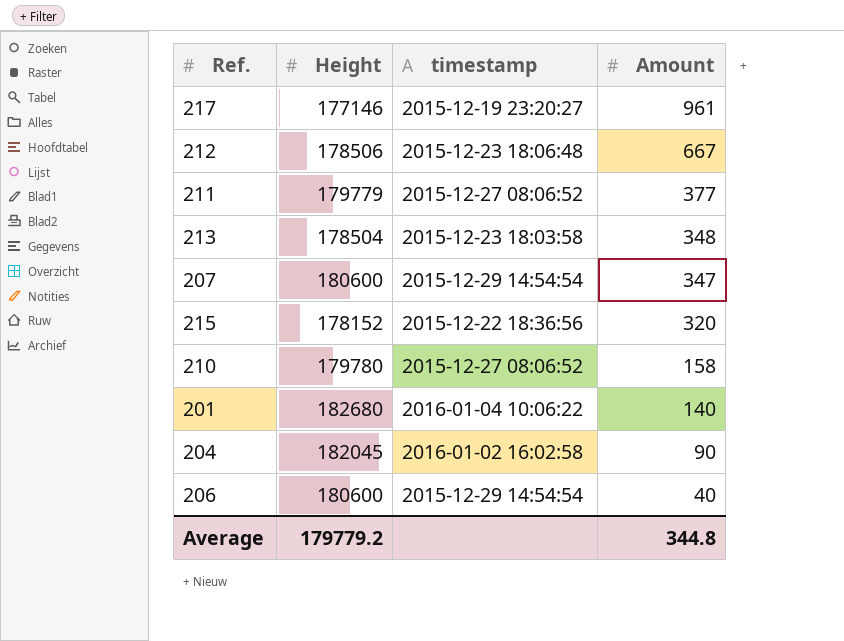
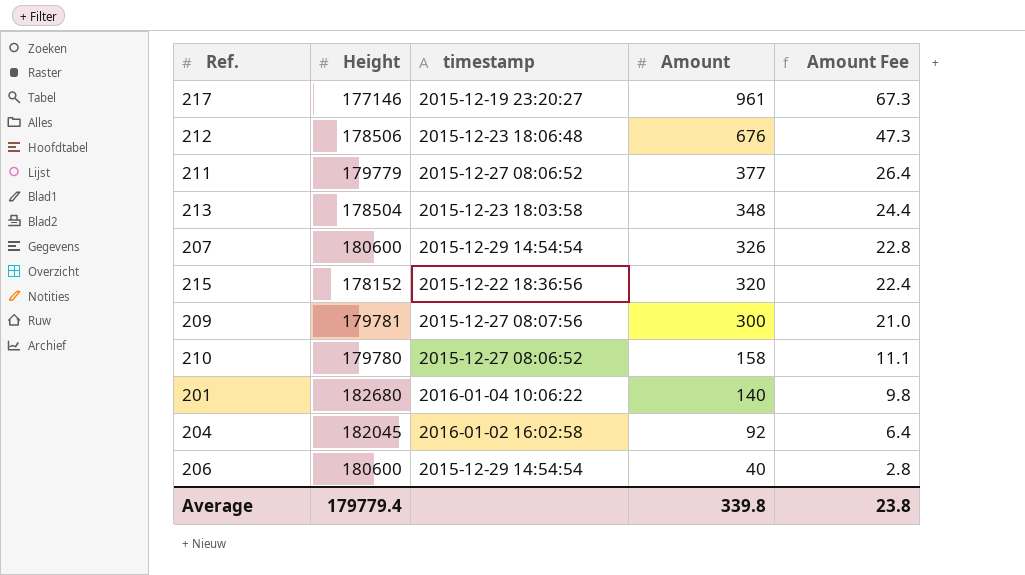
column Amount Fee | formula: none -> [Amount] * 0.07
212 | Amount: 667 -> 676
207 | Amount: 347 -> 326
row 209: none -> 179781 | 2015-12-27 08:07:56 | 300 | 21.0
204 | Amount: 90 -> 92
Average | Height: 179779.2 -> 179779.4
Average | Amount: 344.8 -> 339.8

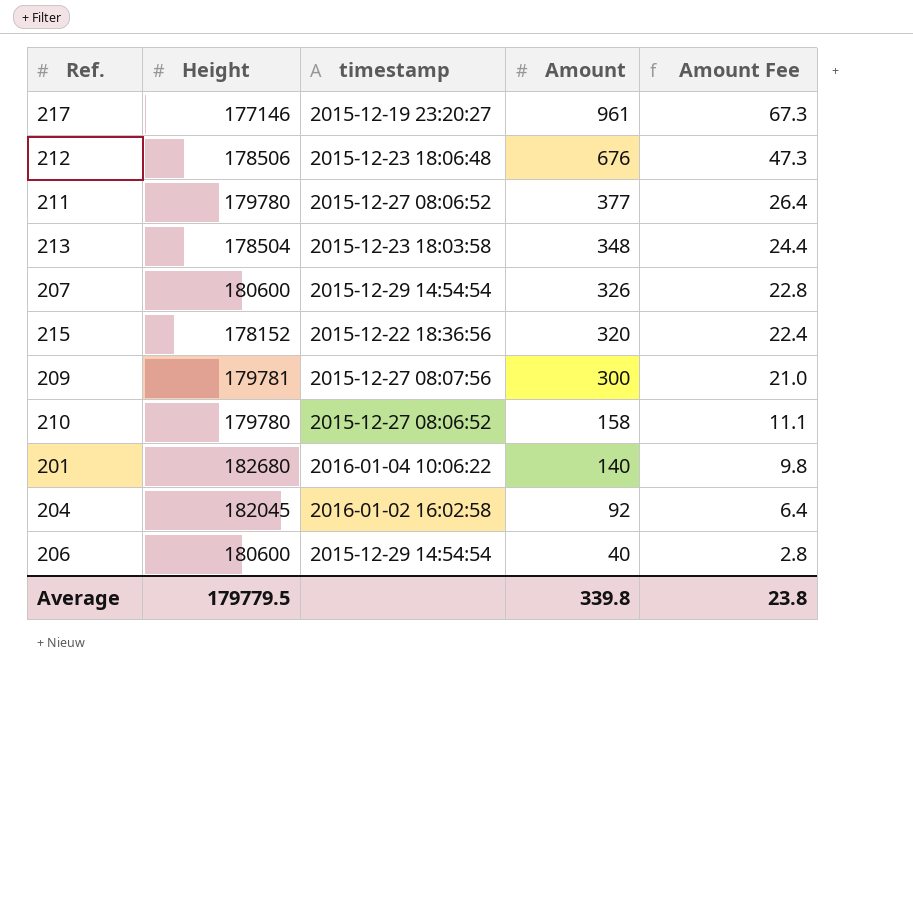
211 | Height: 179779 -> 179780
Average | Height: 179779.4 -> 179779.5

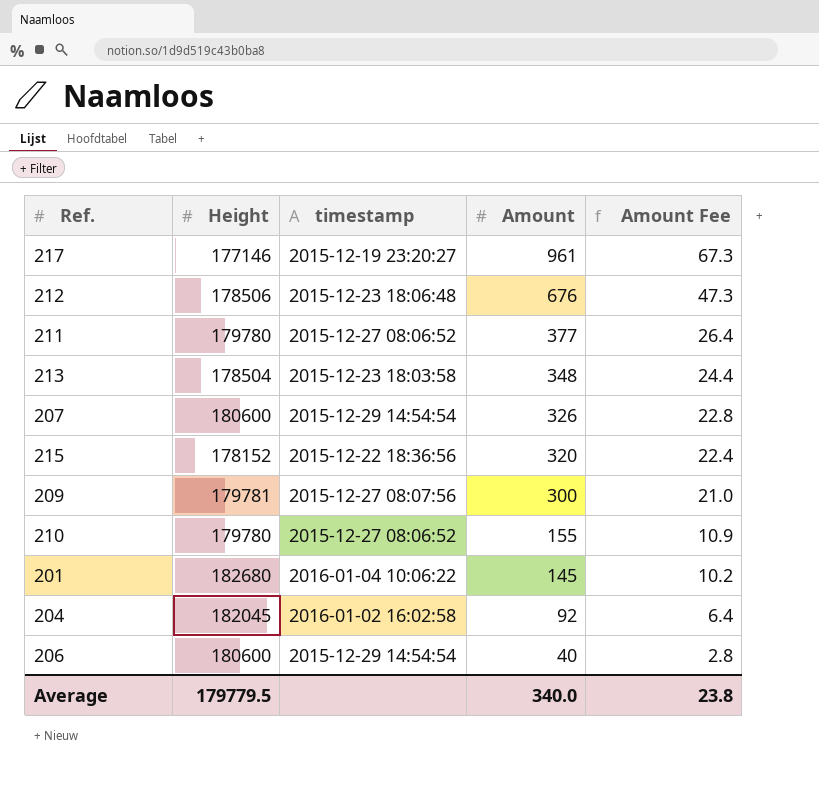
210 | Amount: 158 -> 155
210 | Amount Fee: 11.1 -> 10.9
201 | Amount: 140 -> 145
201 | Amount Fee: 9.8 -> 10.2
Average | Amount: 339.8 -> 340.0

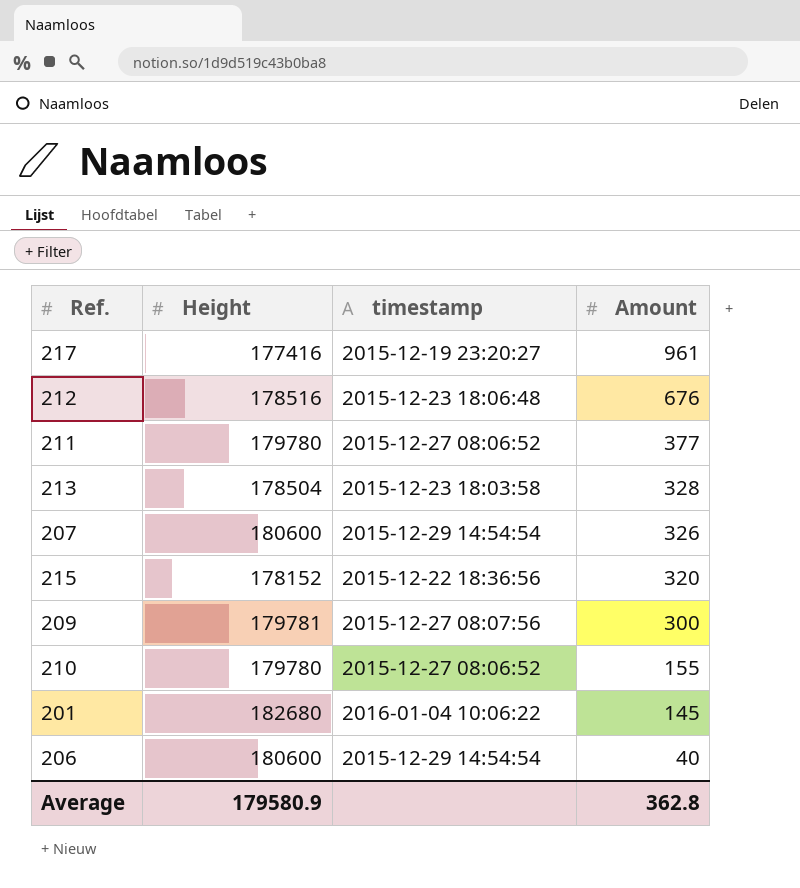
column Amount Fee | formula: [Amount] * 0.07 -> none
row 204: 182045 | 2016-01-02 16:02:58 | 92 | 6.4 -> none
217 | Height: 177146 -> 177416
212 | Height: 178506 -> 178516
213 | Amount: 348 -> 328
Average | Height: 179779.5 -> 179580.9
Average | Amount: 340.0 -> 362.8

